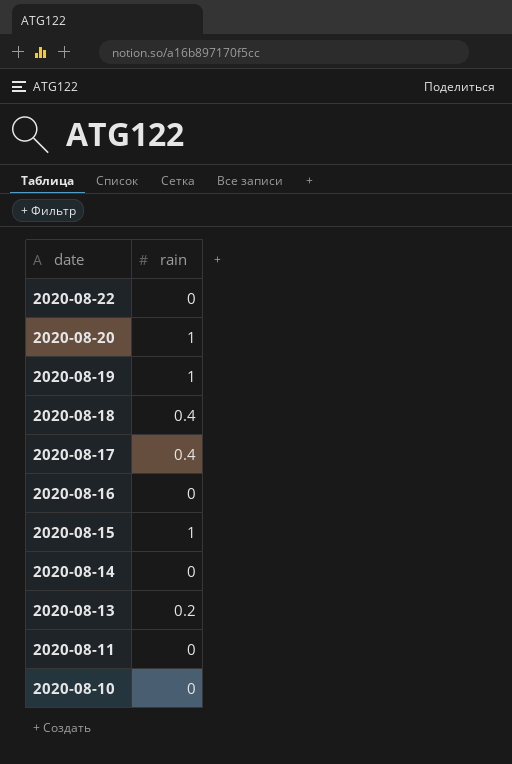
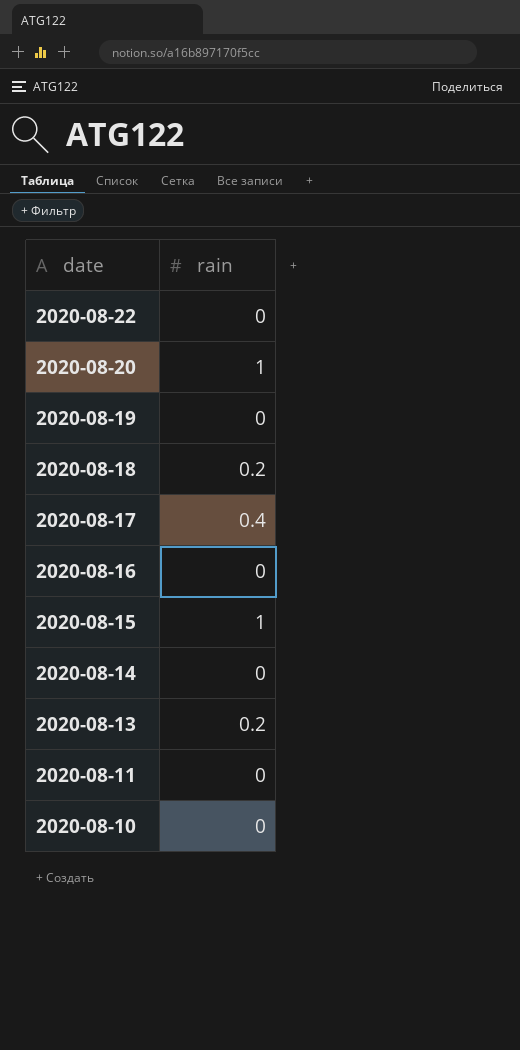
2020-08-19 | rain: 1 -> 0
2020-08-18 | rain: 0.4 -> 0.2

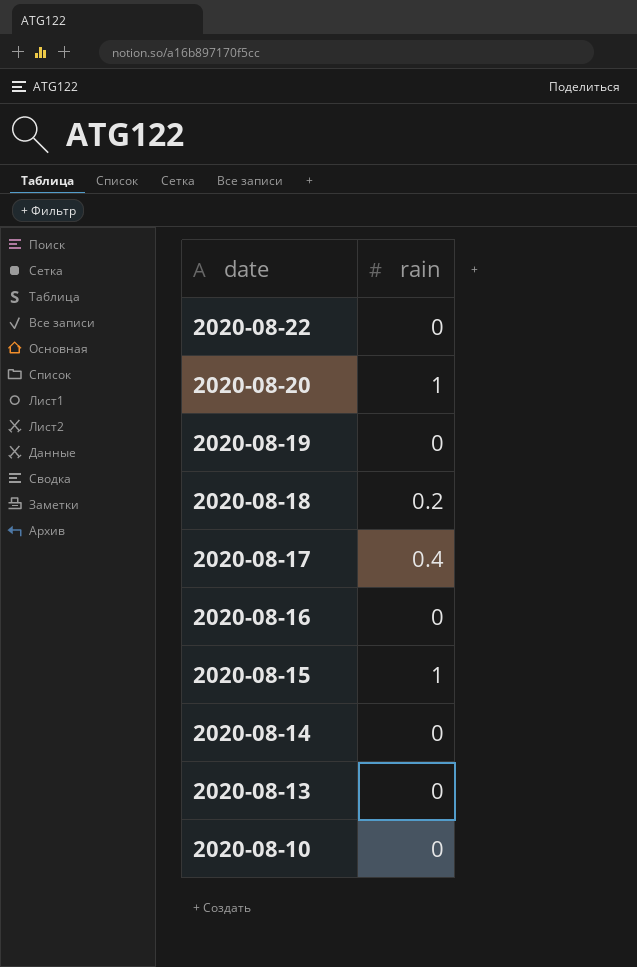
row 2020-08-11: 0 -> none
2020-08-13 | rain: 0.2 -> 0

